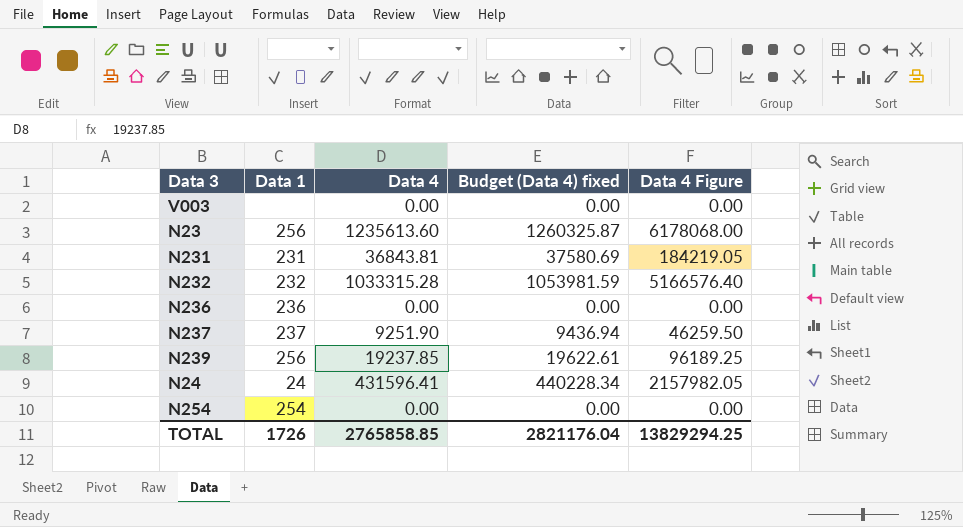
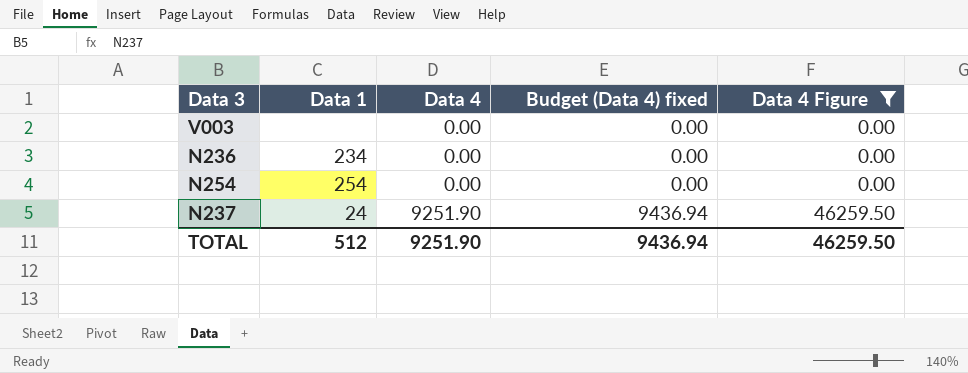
filter: none -> Data 4 Figure <= 46259.50
row order: none -> Data 4 ascending
N236 | Data 1: 236 -> 234
N237 | Data 1: 237 -> 24
TOTAL | Data 1: 1726 -> 512
TOTAL | Data 4: 2765858.85 -> 9251.90
TOTAL | Budget (Data 4) fixed: 2821176.04 -> 9436.94
TOTAL | Data 4 Figure: 13829294.25 -> 46259.50

